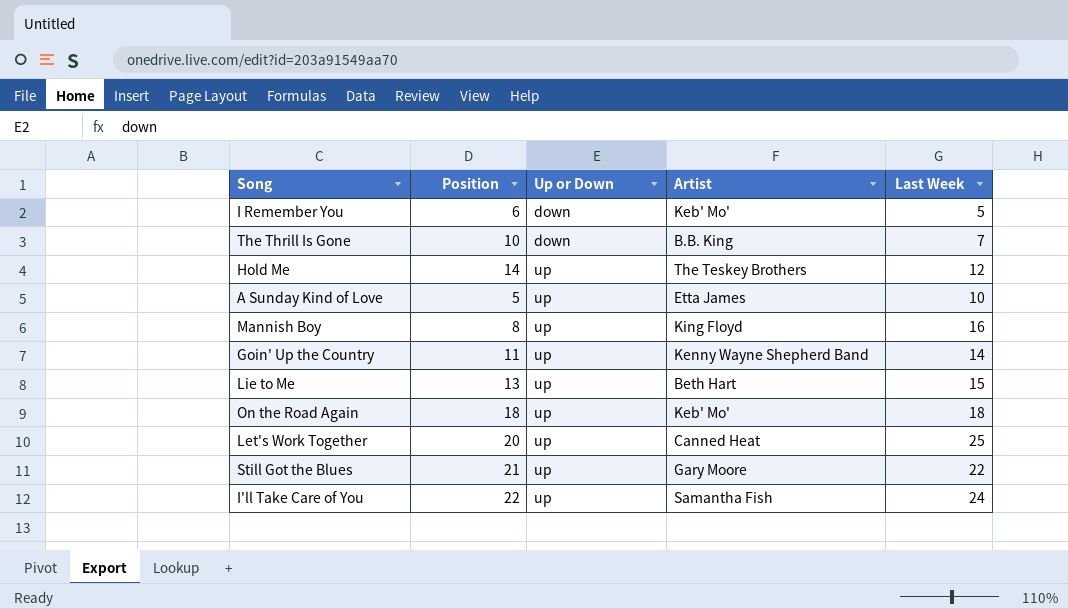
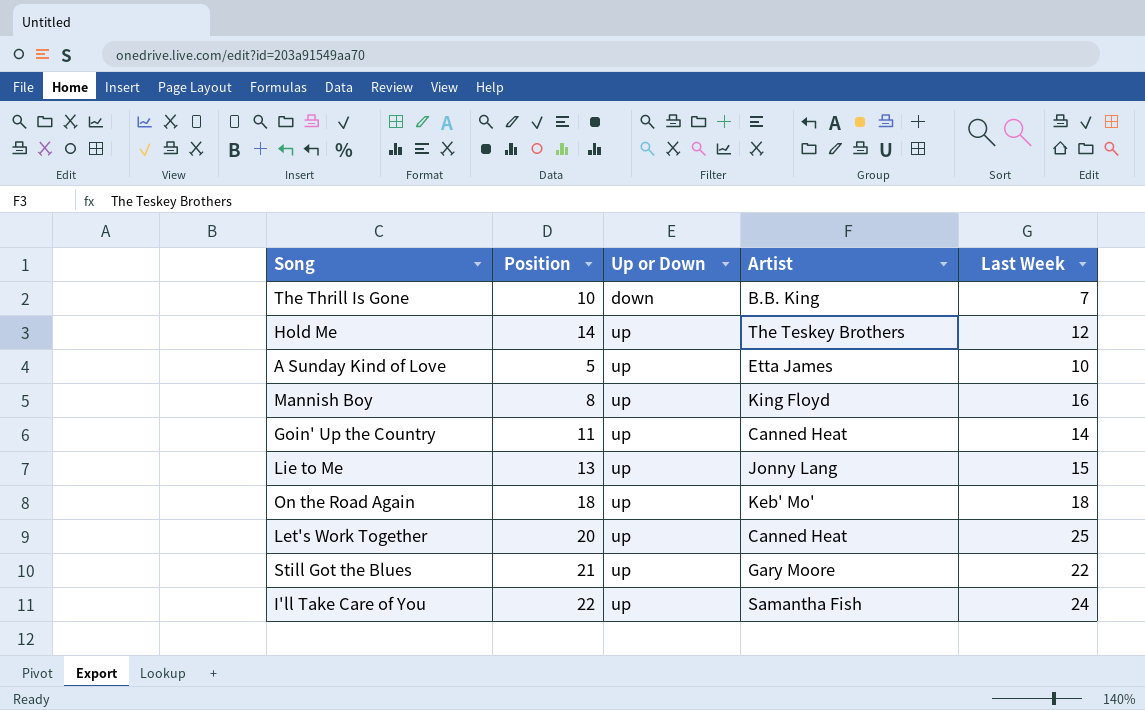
row I Remember You: 6 | down | Keb' Mo' | 5 -> none
Goin' Up the Country | Artist: Kenny Wayne Shepherd Band -> Canned Heat
Lie to Me | Artist: Beth Hart -> Jonny Lang

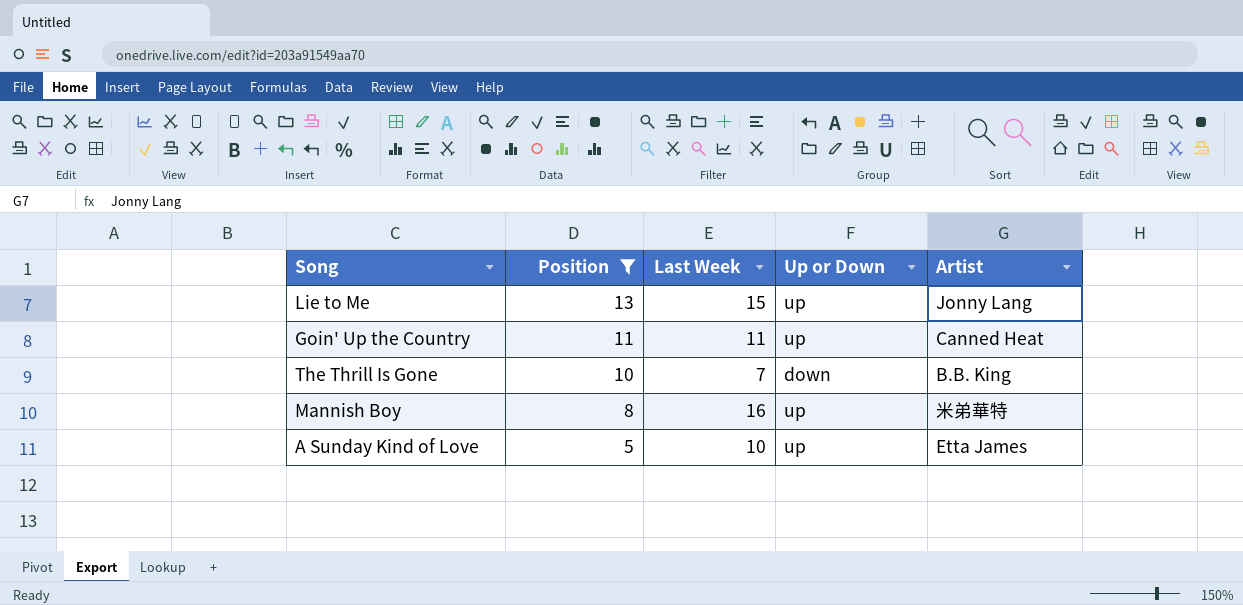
filter: none -> Position <= 13
row order: Up or Down ascending -> Position descending
column Last Week | position: 5 -> 3
Goin' Up the Country | Last Week: 14 -> 11
Mannish Boy | Artist: King Floyd -> 米弟華特

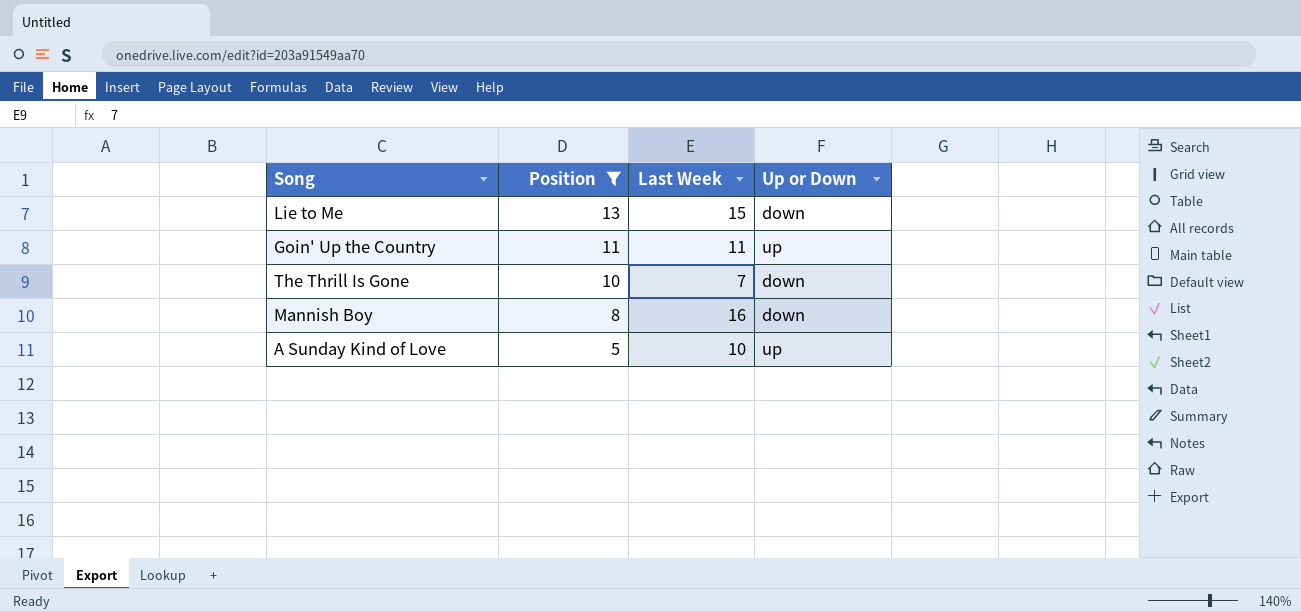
column Artist | position: 5 -> none
Lie to Me | Up or Down: up -> down
Mannish Boy | Up or Down: up -> down

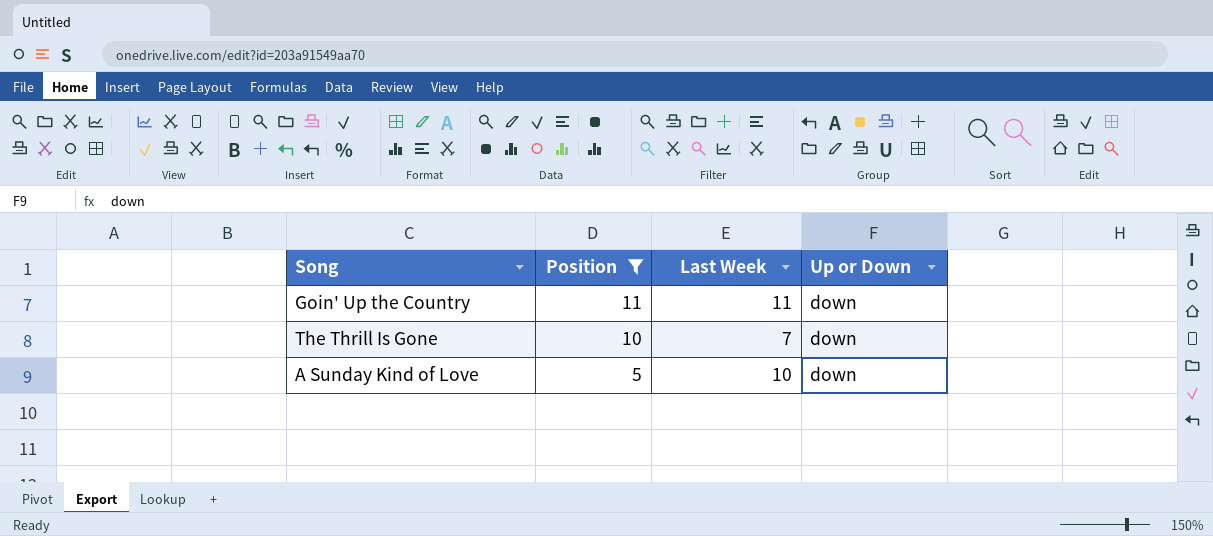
row Lie to Me: 13 | 15 | down -> none
row Mannish Boy: 8 | 16 | down -> none
Goin' Up the Country | Up or Down: up -> down
A Sunday Kind of Love | Up or Down: up -> down

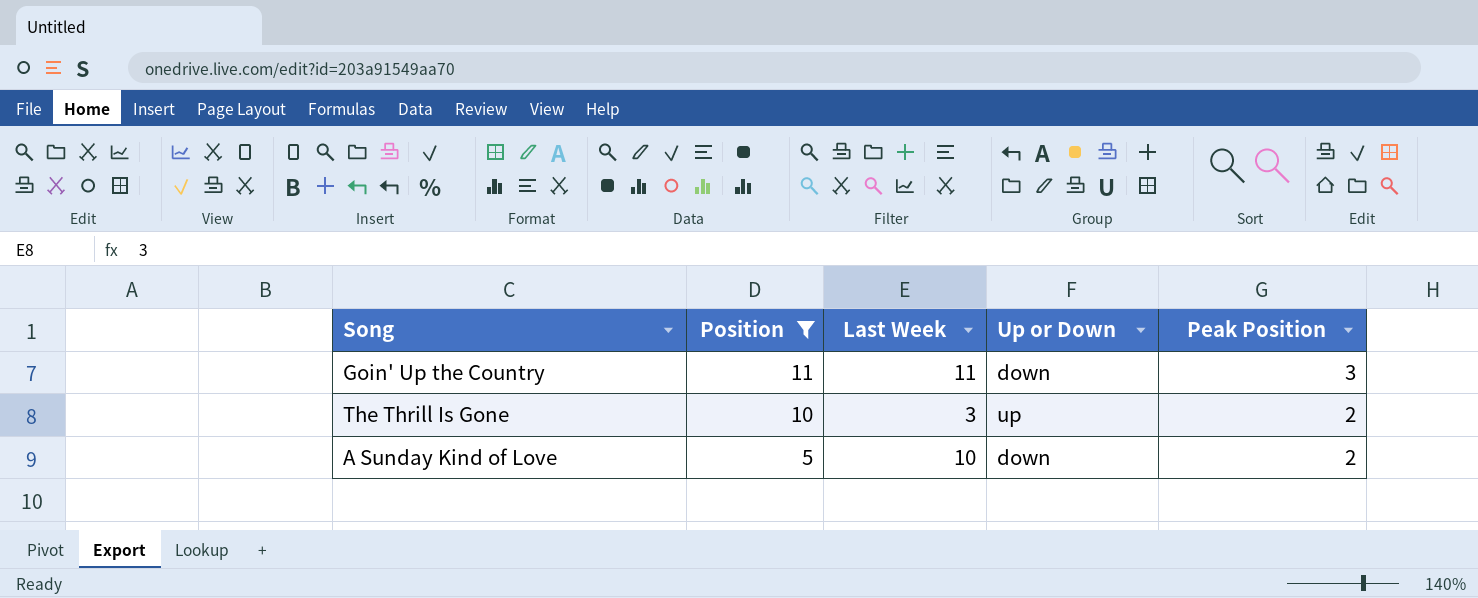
column Peak Position | position: none -> 5
The Thrill Is Gone | Last Week: 7 -> 3
The Thrill Is Gone | Up or Down: down -> up

